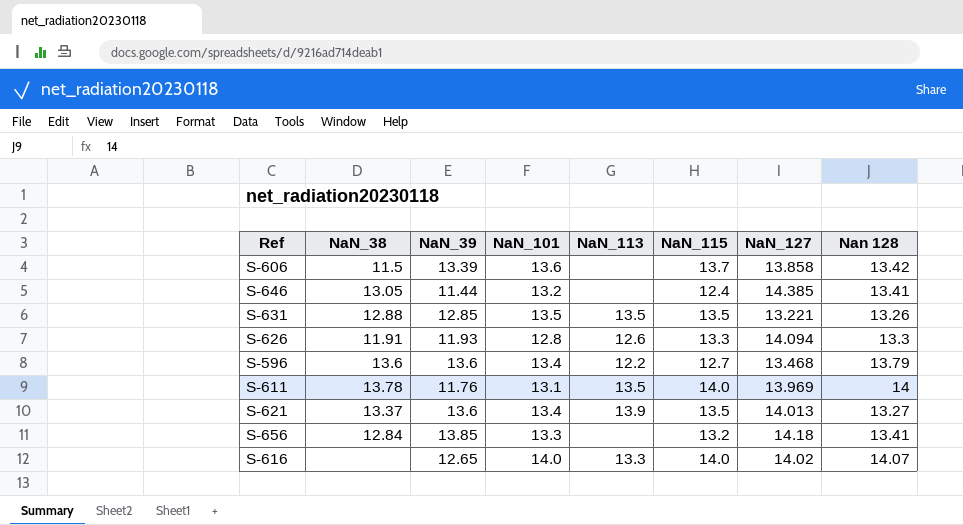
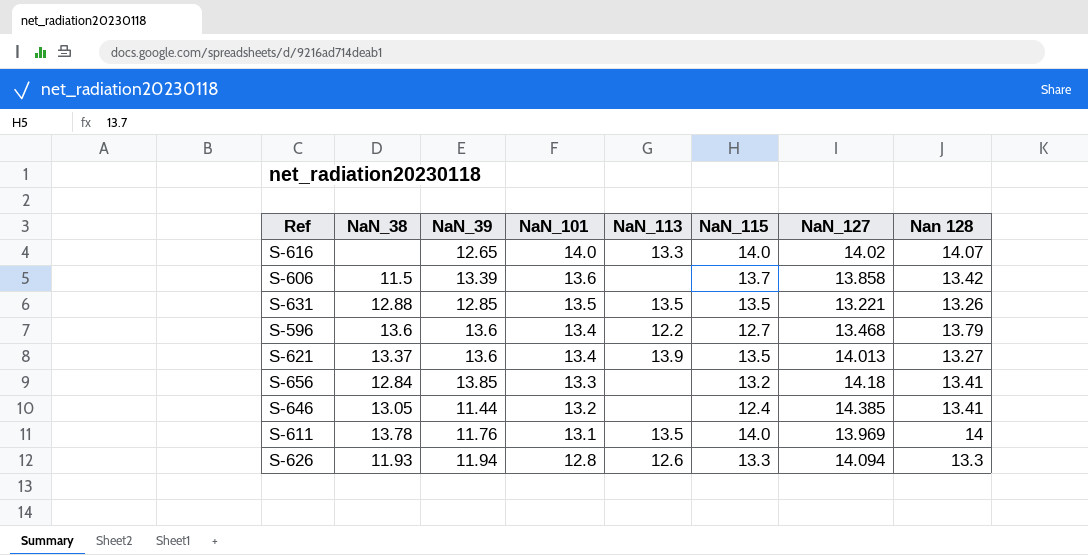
row order: none -> NaN_101 descending
S-626 | NaN_38: 11.91 -> 11.93
S-626 | NaN_39: 11.93 -> 11.94

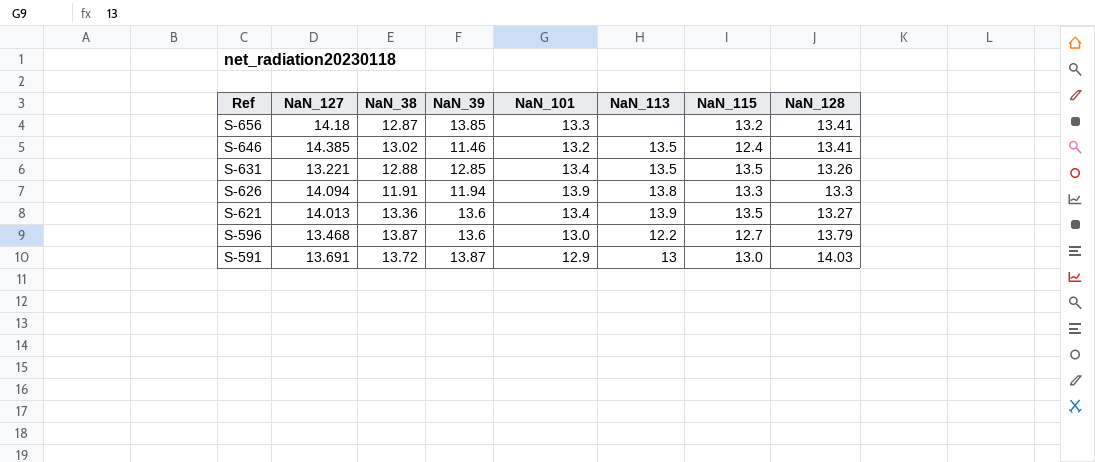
row order: NaN_101 descending -> Ref descending
column NaN_127 | position: 7 -> 2
column name: Nan 128 -> NaN_128
row S-616: none | 12.65 | 14.0 | 13.3 | 14.0 | 14.02 | 14.07 -> none
row S-606: 11.5 | 13.39 | 13.6 | none | 13.7 | 13.858 | 13.42 -> none
row S-611: 13.78 | 11.76 | 13.1 | 13.5 | 14.0 | 13.969 | 14 -> none
S-656 | NaN_38: 12.84 -> 12.87
S-646 | NaN_38: 13.05 -> 13.02
S-646 | NaN_39: 11.44 -> 11.46
S-646 | NaN_113: none -> 13.5
S-631 | NaN_101: 13.5 -> 13.4
S-626 | NaN_38: 11.93 -> 11.91
S-626 | NaN_101: 12.8 -> 13.9
S-626 | NaN_113: 12.6 -> 13.8
S-621 | NaN_38: 13.37 -> 13.36
S-596 | NaN_38: 13.6 -> 13.87
S-596 | NaN_101: 13.4 -> 13.0
row S-591: none -> 13.691 | 13.72 | 13.87 | 12.9 | 13 | 13.0 | 14.03

